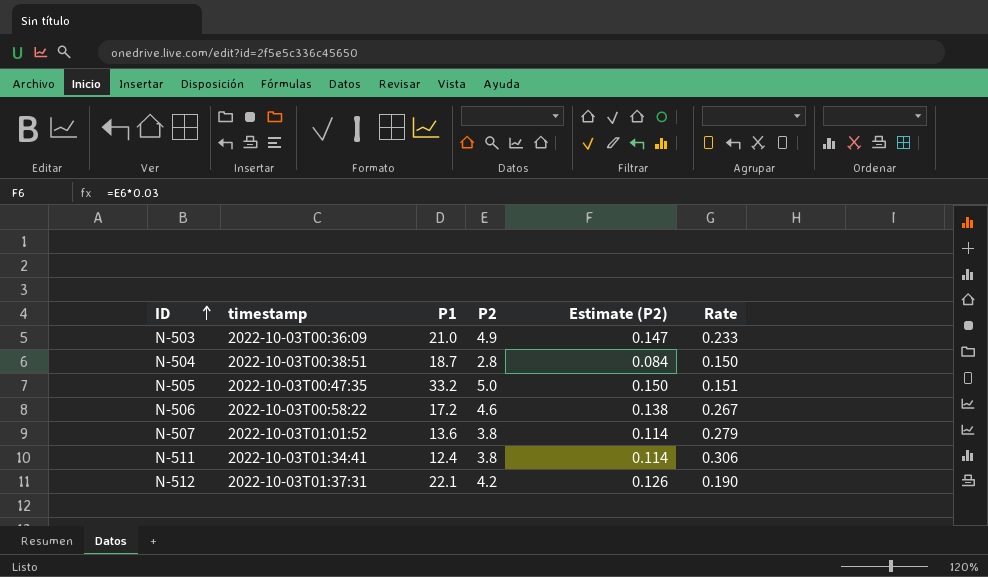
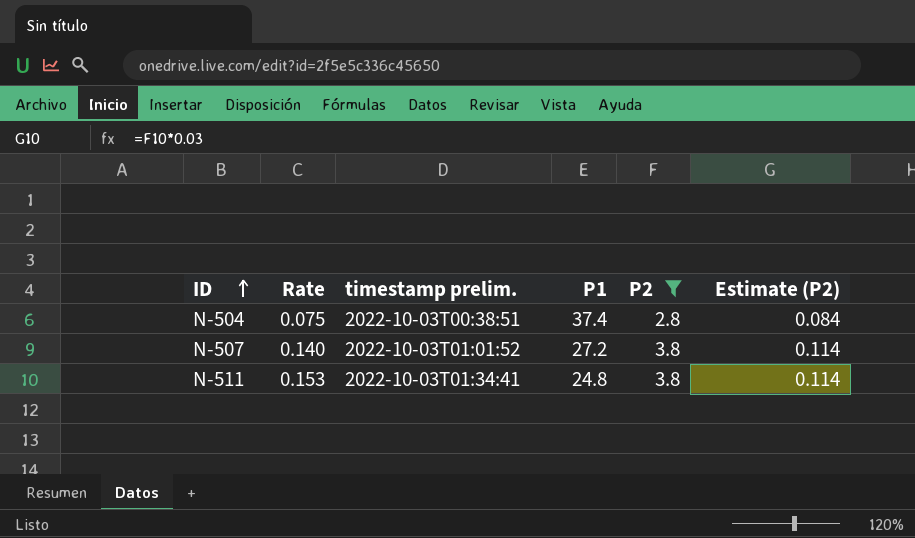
filter: none -> P2 <= 3.8
column Rate | position: 6 -> 2
column name: timestamp -> timestamp prelim.
N-504 | Rate: 0.150 -> 0.075
N-504 | P1: 18.7 -> 37.4
N-507 | Rate: 0.279 -> 0.140
N-507 | P1: 13.6 -> 27.2
N-511 | Rate: 0.306 -> 0.153
N-511 | P1: 12.4 -> 24.8

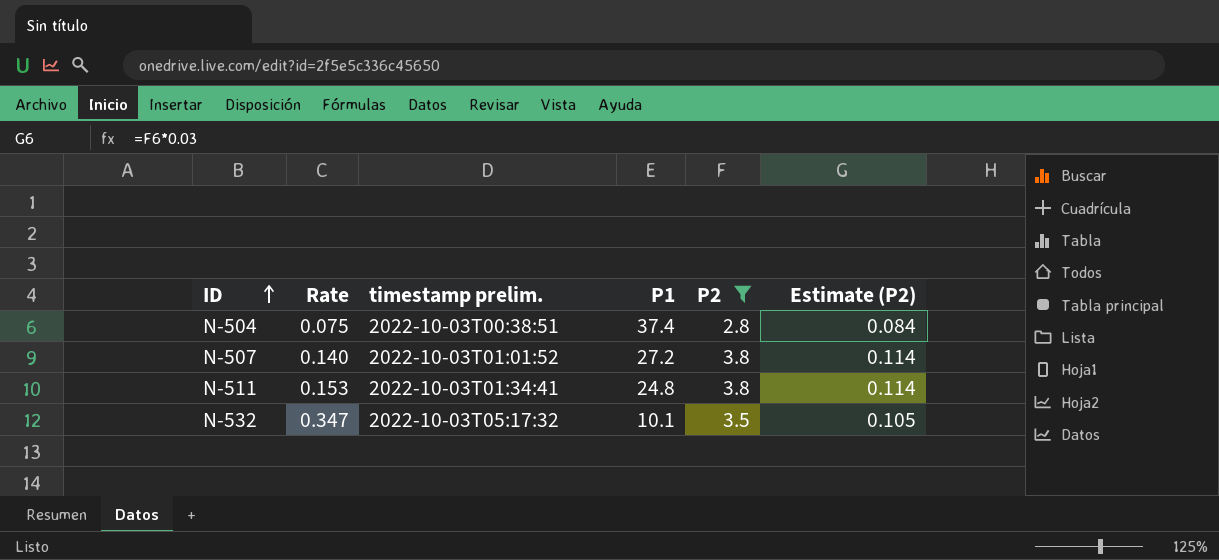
row N-532: none -> 0.347 | 2022-10-03T05:17:32 | 10.1 | 3.5 | 0.105

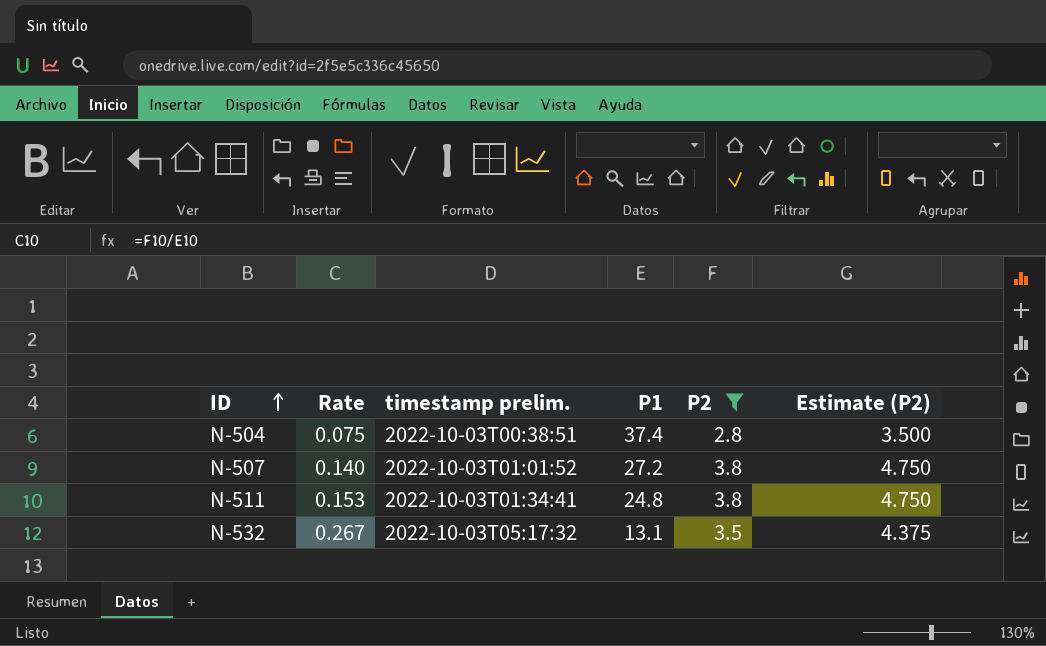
column Estimate (P2) | formula: [P2] * 0.03 -> [P2] * 1.25
N-532 | Rate: 0.347 -> 0.267
N-532 | P1: 10.1 -> 13.1

